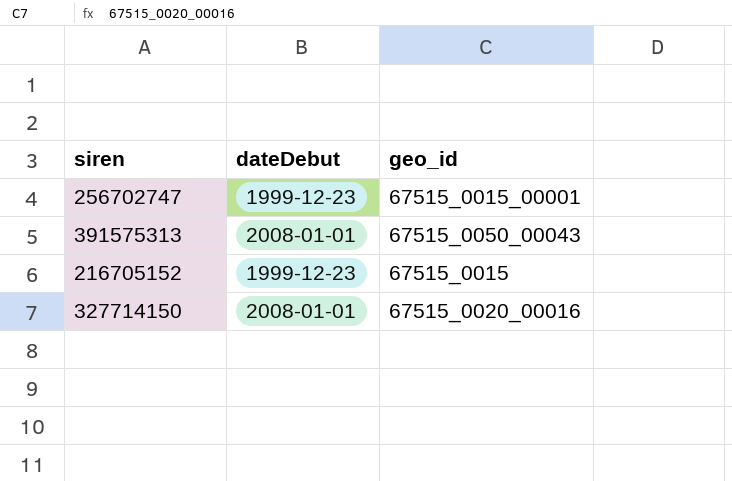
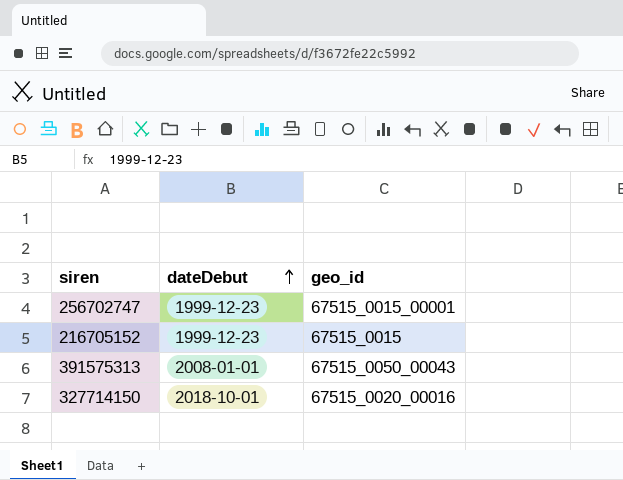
row order: none -> dateDebut ascending
327714150 | dateDebut: 2008-01-01 -> 2018-10-01

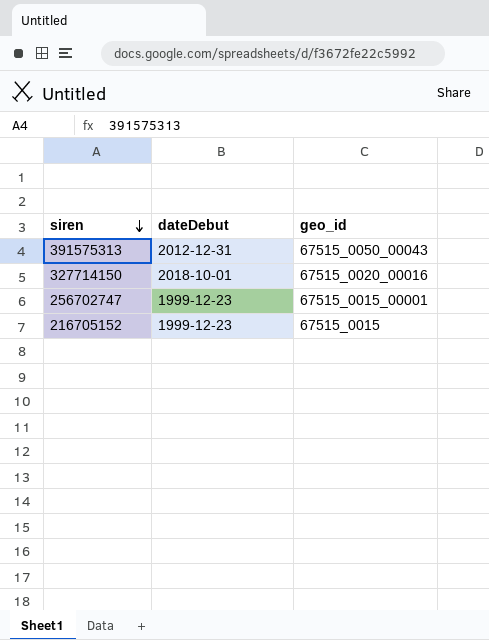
row order: dateDebut ascending -> siren descending
391575313 | dateDebut: 2008-01-01 -> 2012-12-31

